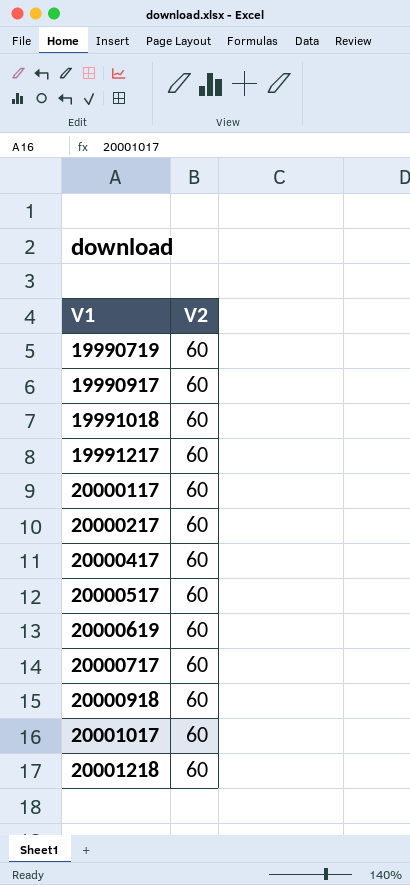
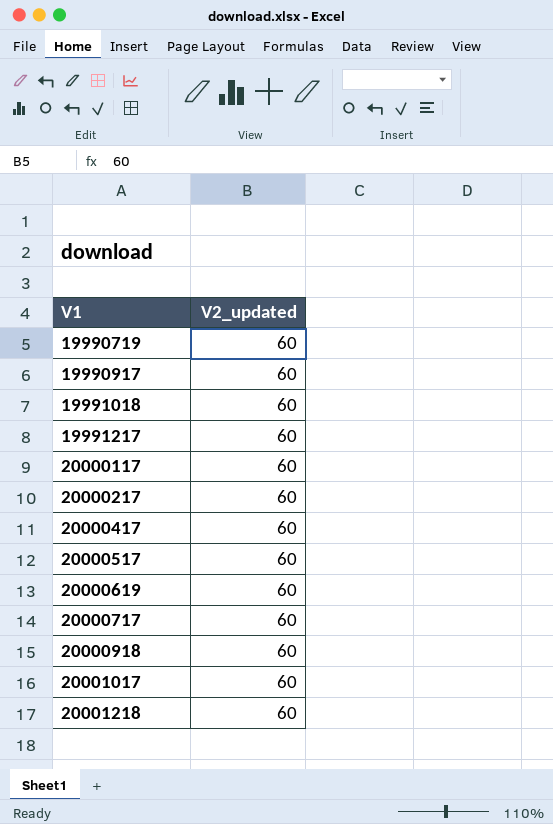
column name: V2 -> V2_updated

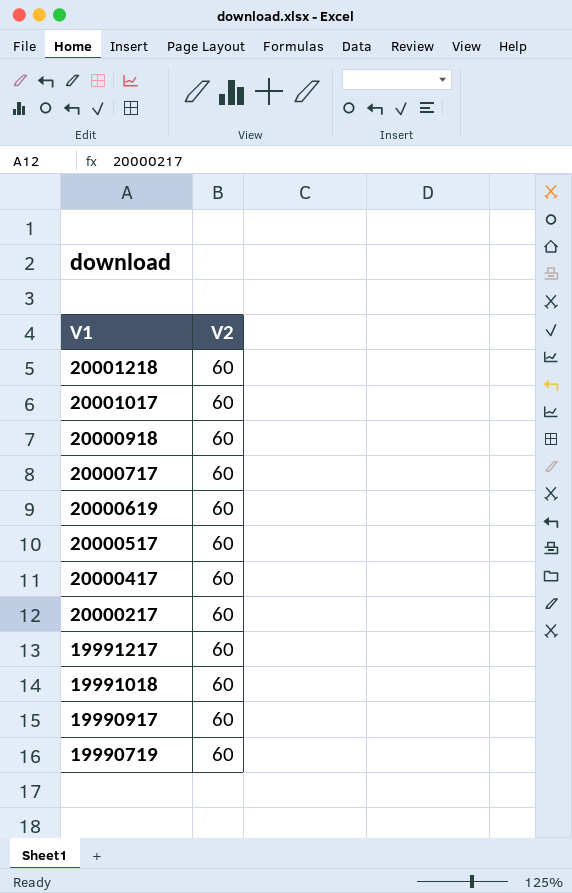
row order: V1 ascending -> V1 descending
column name: V2_updated -> V2
row 20000117: 60 -> none

